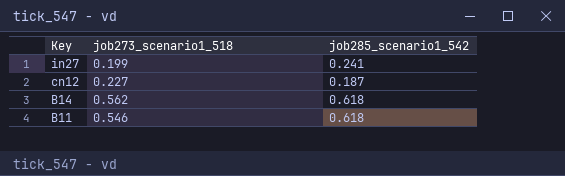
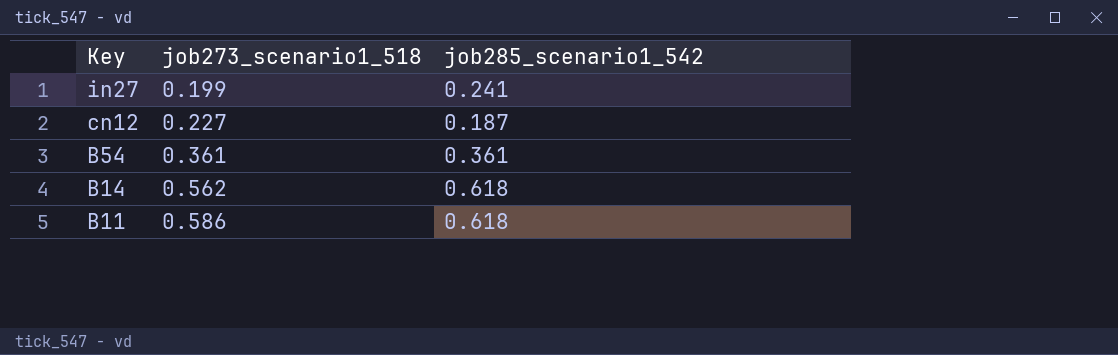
row B54: none -> 0.361 | 0.361
B11 | job273_scenario1_518: 0.546 -> 0.586

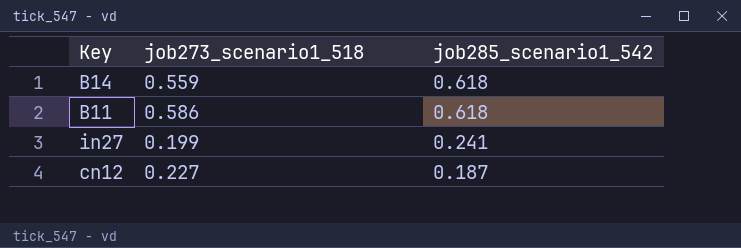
row order: Key descending -> job285_scenario1_542 descending
row B54: 0.361 | 0.361 -> none
B14 | job273_scenario1_518: 0.562 -> 0.559

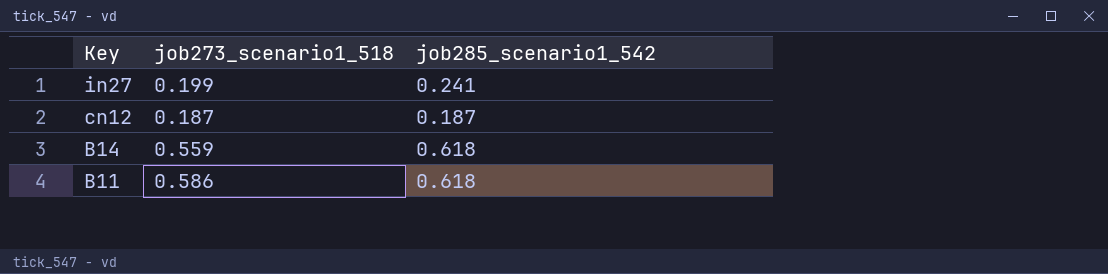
row order: job285_scenario1_542 descending -> Key descending
cn12 | job273_scenario1_518: 0.227 -> 0.187

